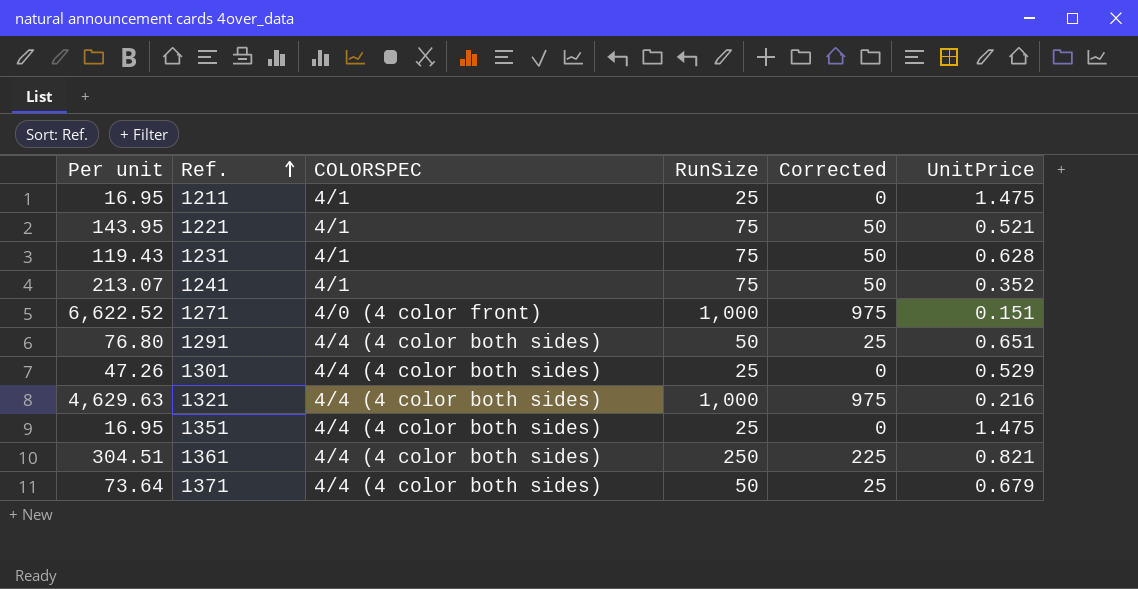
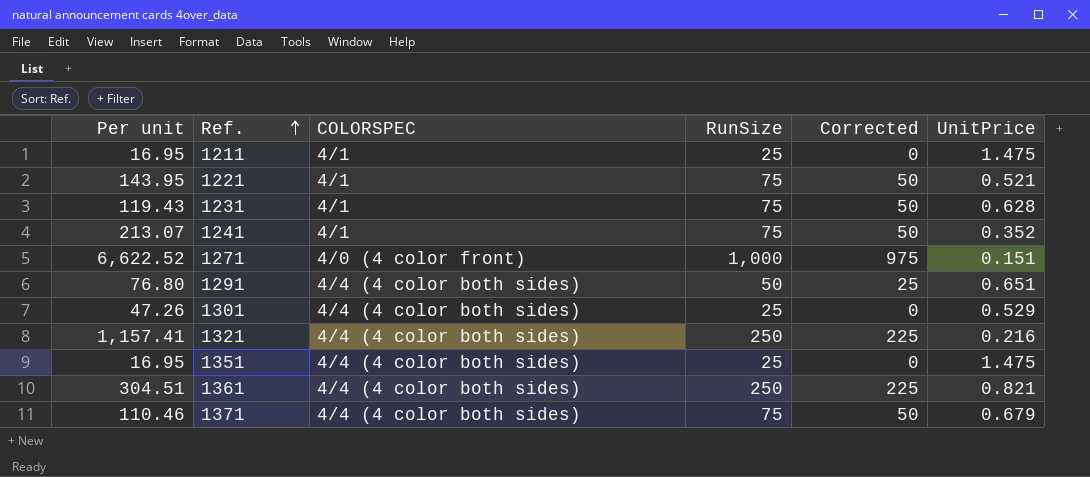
1321 | Per unit: 4,629.63 -> 1,157.41
1321 | RunSize: 1,000 -> 250
1321 | Corrected: 975 -> 225
1371 | Per unit: 73.64 -> 110.46
1371 | RunSize: 50 -> 75
1371 | Corrected: 25 -> 50

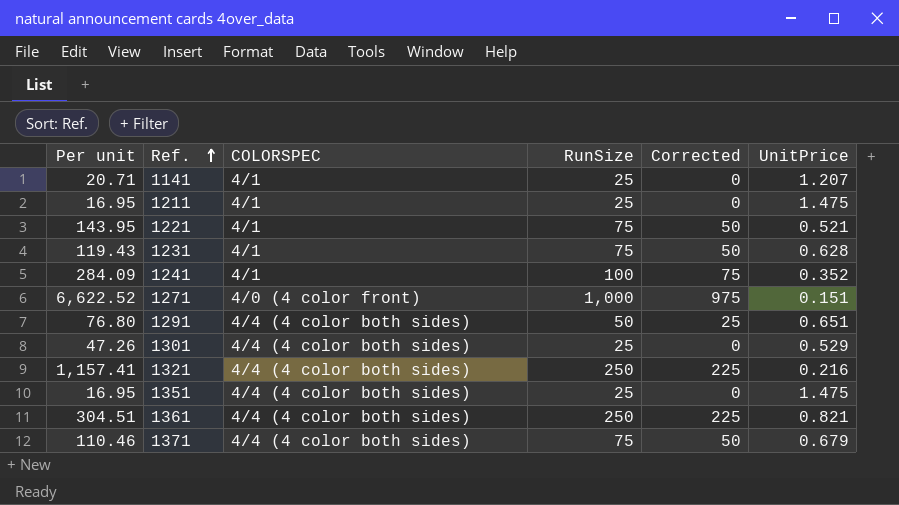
row 1141: none -> 20.71 | 4/1 | 25 | 0 | 1.207
1241 | Per unit: 213.07 -> 284.09
1241 | RunSize: 75 -> 100
1241 | Corrected: 50 -> 75

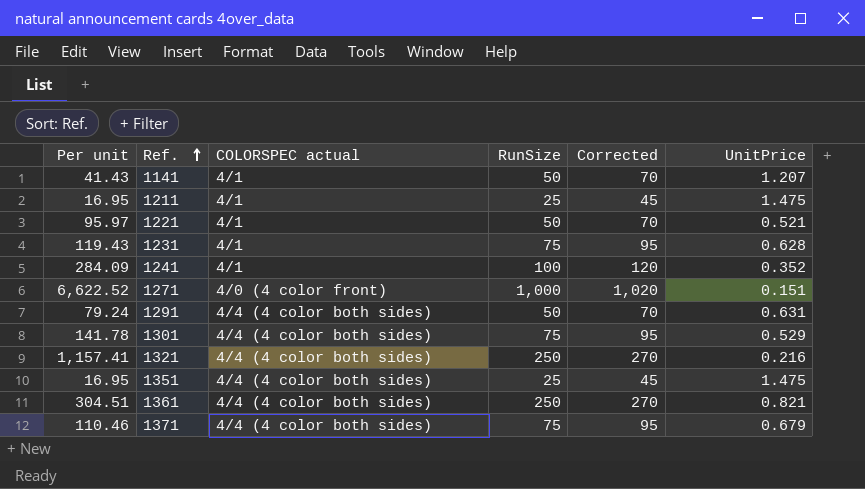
column name: COLORSPEC -> COLORSPEC actual
column Corrected | formula: [RunSize] - 25 -> [RunSize] + 20
1141 | Per unit: 20.71 -> 41.43
1141 | RunSize: 25 -> 50
1221 | Per unit: 143.95 -> 95.97
1221 | RunSize: 75 -> 50
1291 | Per unit: 76.80 -> 79.24
1291 | UnitPrice: 0.651 -> 0.631
1301 | Per unit: 47.26 -> 141.78
1301 | RunSize: 25 -> 75

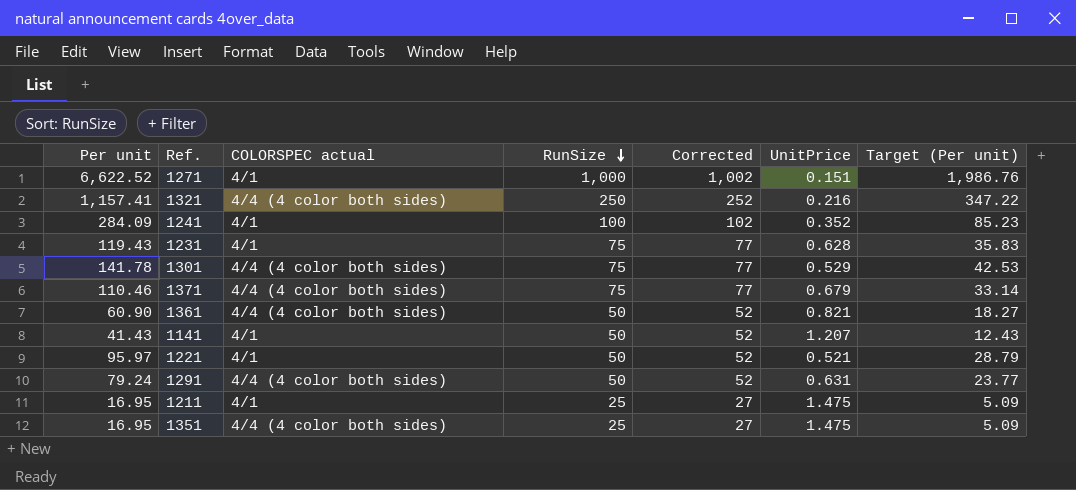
row order: Ref. ascending -> RunSize descending
column Corrected | formula: [RunSize] + 20 -> [RunSize] + 2
column Target (Per unit) | formula: none -> [Per unit] * 0.3
1271 | COLORSPEC actual: 4/0 (4 color front) -> 4/1
1361 | Per unit: 304.51 -> 60.90
1361 | RunSize: 250 -> 50

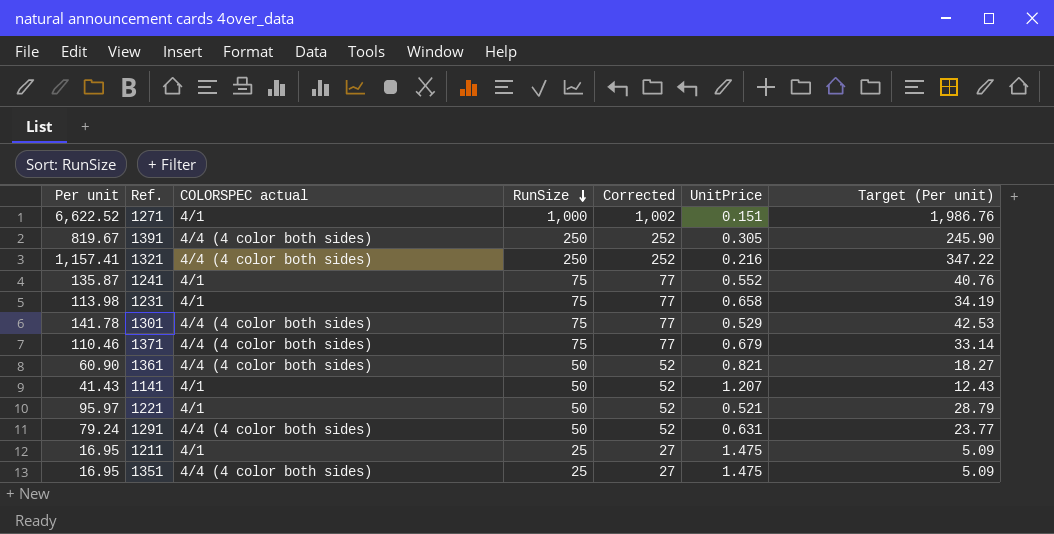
row 1391: none -> 819.67 | 4/4 (4 color both sides) | 250 | 252 | 0.305 | 245.90
1241 | Per unit: 284.09 -> 135.87
1241 | RunSize: 100 -> 75
1241 | Corrected: 102 -> 77
1241 | UnitPrice: 0.352 -> 0.552
1241 | Target (Per unit): 85.23 -> 40.76
1231 | Per unit: 119.43 -> 113.98
1231 | UnitPrice: 0.628 -> 0.658
1231 | Target (Per unit): 35.83 -> 34.19

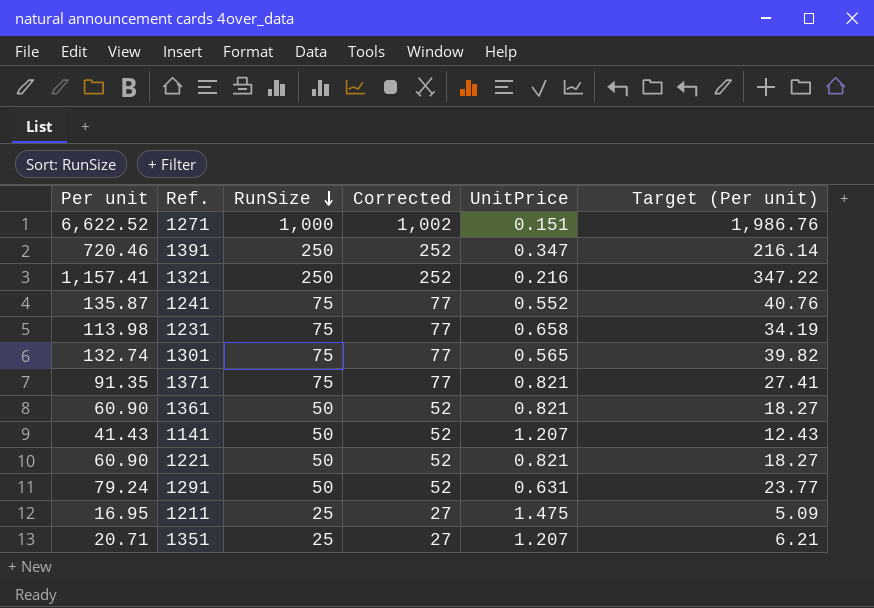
column COLORSPEC actual | position: 3 -> none
1391 | Per unit: 819.67 -> 720.46
1391 | UnitPrice: 0.305 -> 0.347
1391 | Target (Per unit): 245.90 -> 216.14
1301 | Per unit: 141.78 -> 132.74
1301 | UnitPrice: 0.529 -> 0.565
1301 | Target (Per unit): 42.53 -> 39.82
1371 | Per unit: 110.46 -> 91.35
1371 | UnitPrice: 0.679 -> 0.821
1371 | Target (Per unit): 33.14 -> 27.41
1221 | Per unit: 95.97 -> 60.90
1221 | UnitPrice: 0.521 -> 0.821
1221 | Target (Per unit): 28.79 -> 18.27
1351 | Per unit: 16.95 -> 20.71
1351 | UnitPrice: 1.475 -> 1.207
1351 | Target (Per unit): 5.09 -> 6.21

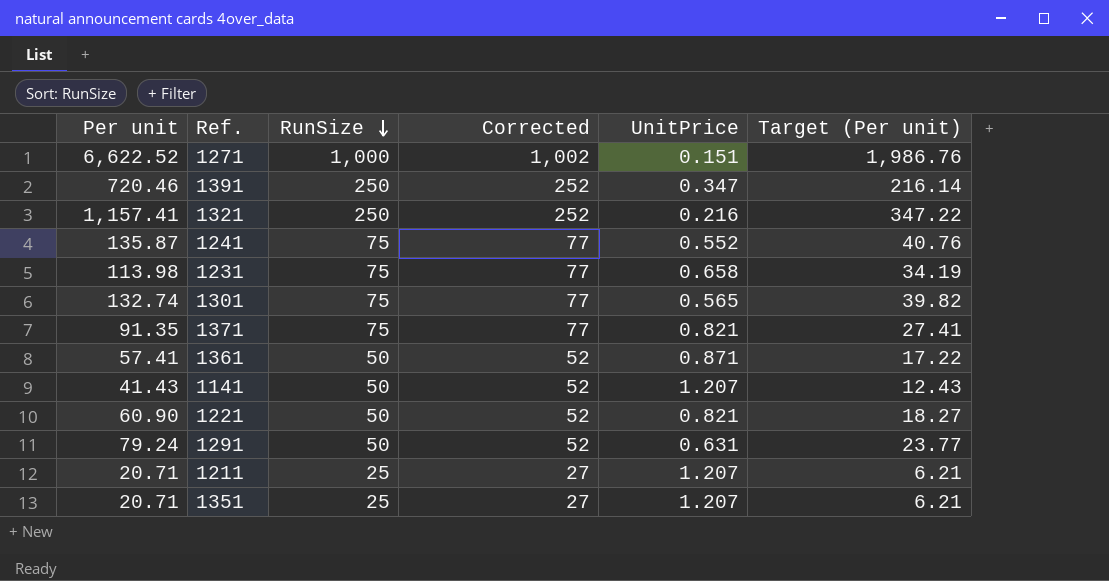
1361 | Per unit: 60.90 -> 57.41
1361 | UnitPrice: 0.821 -> 0.871
1361 | Target (Per unit): 18.27 -> 17.22
1211 | Per unit: 16.95 -> 20.71
1211 | UnitPrice: 1.475 -> 1.207
1211 | Target (Per unit): 5.09 -> 6.21

